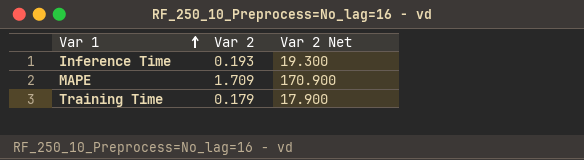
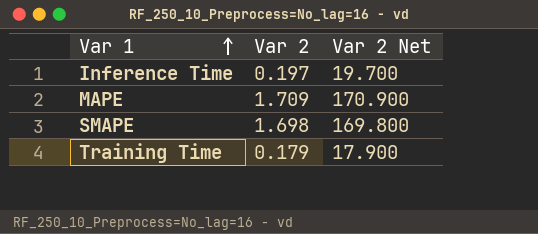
Inference Time | Var 2: 0.193 -> 0.197
Inference Time | Var 2 Net: 19.300 -> 19.700
row SMAPE: none -> 1.698 | 169.800

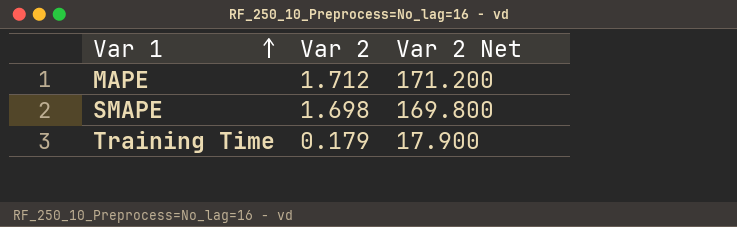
row Inference Time: 0.197 | 19.700 -> none
MAPE | Var 2: 1.709 -> 1.712
MAPE | Var 2 Net: 170.900 -> 171.200

